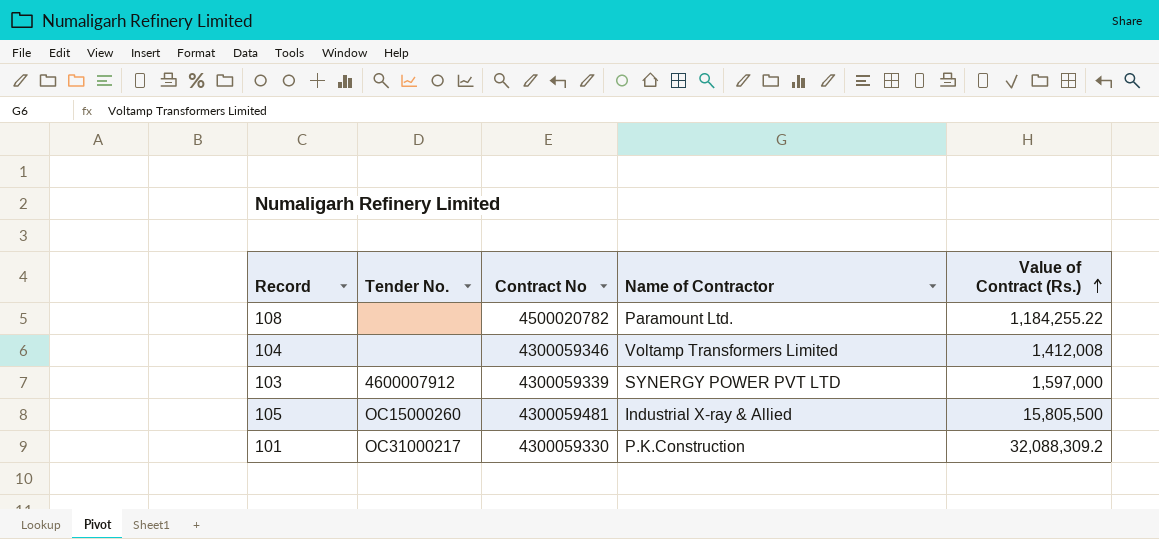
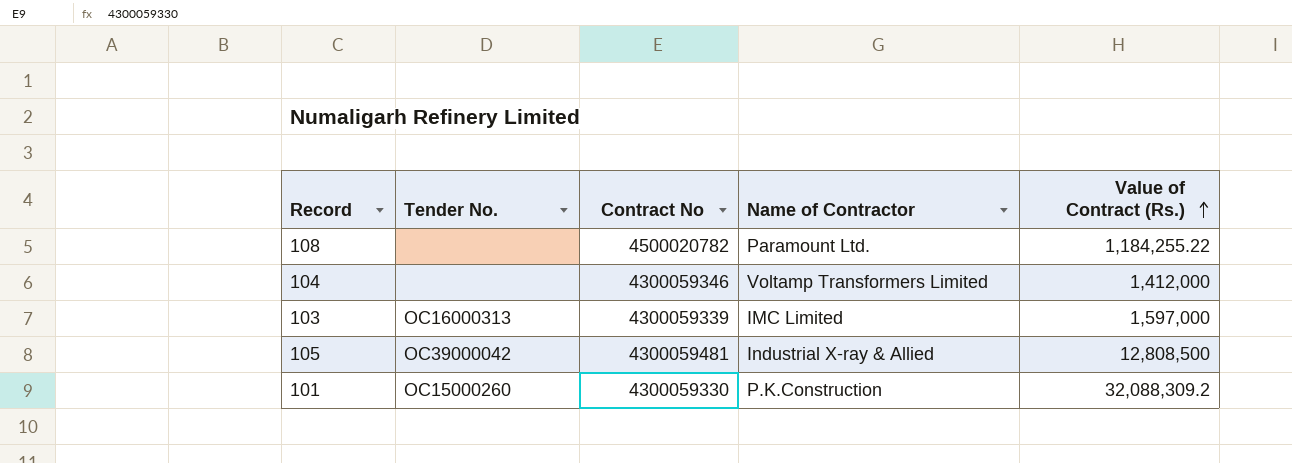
104 | Value of Contract (Rs.): 1,412,008 -> 1,412,000
103 | Tender No.: 4600007912 -> OC16000313
103 | Name of Contractor: SYNERGY POWER PVT LTD -> IMC Limited
105 | Tender No.: OC15000260 -> OC39000042
105 | Value of Contract (Rs.): 15,805,500 -> 12,808,500
101 | Tender No.: OC31000217 -> OC15000260

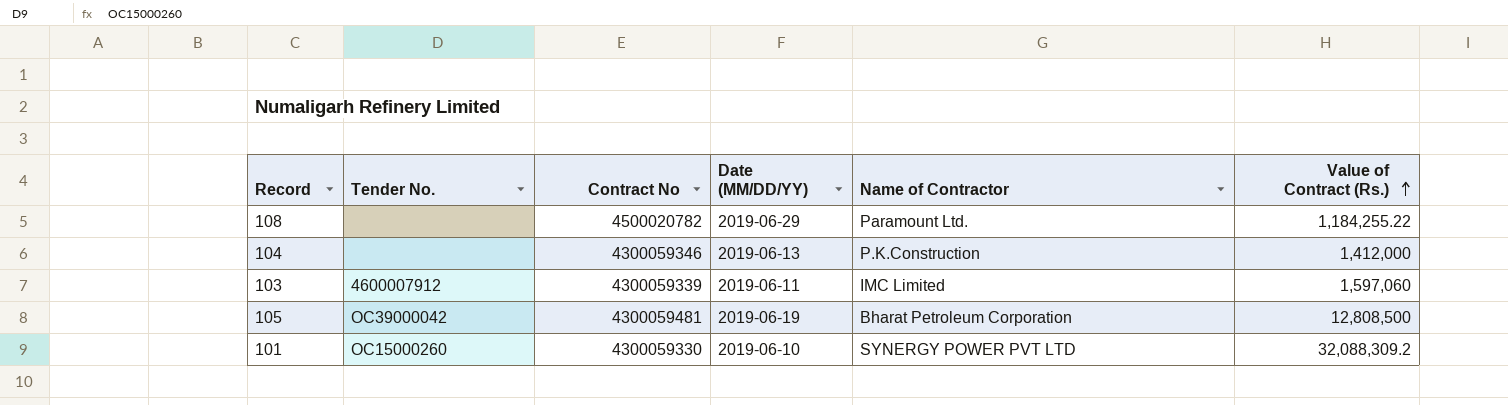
column Date (MM/DD/YY) | position: none -> 4
104 | Name of Contractor: Voltamp Transformers Limited -> P.K.Construction
103 | Tender No.: OC16000313 -> 4600007912
103 | Value of Contract (Rs.): 1,597,000 -> 1,597,060
105 | Name of Contractor: Industrial X-ray & Allied -> Bharat Petroleum Corporation
101 | Name of Contractor: P.K.Construction -> SYNERGY POWER PVT LTD

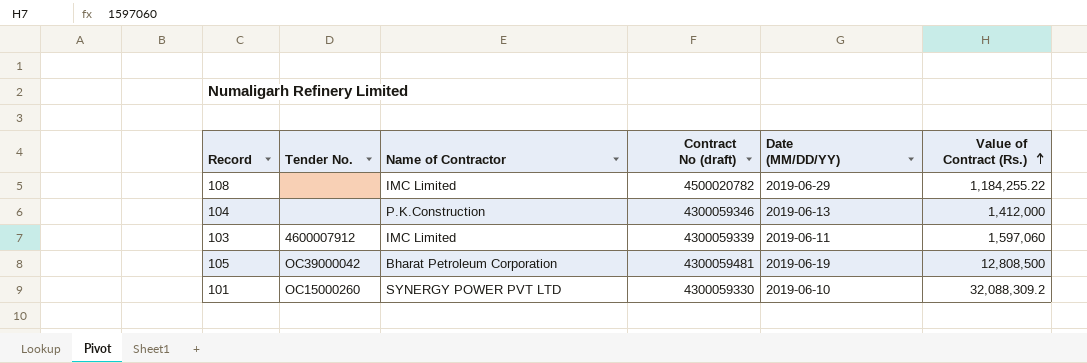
column Name of Contractor | position: 5 -> 3
column name: Contract No -> Contract No (draft)
108 | Name of Contractor: Paramount Ltd. -> IMC Limited

